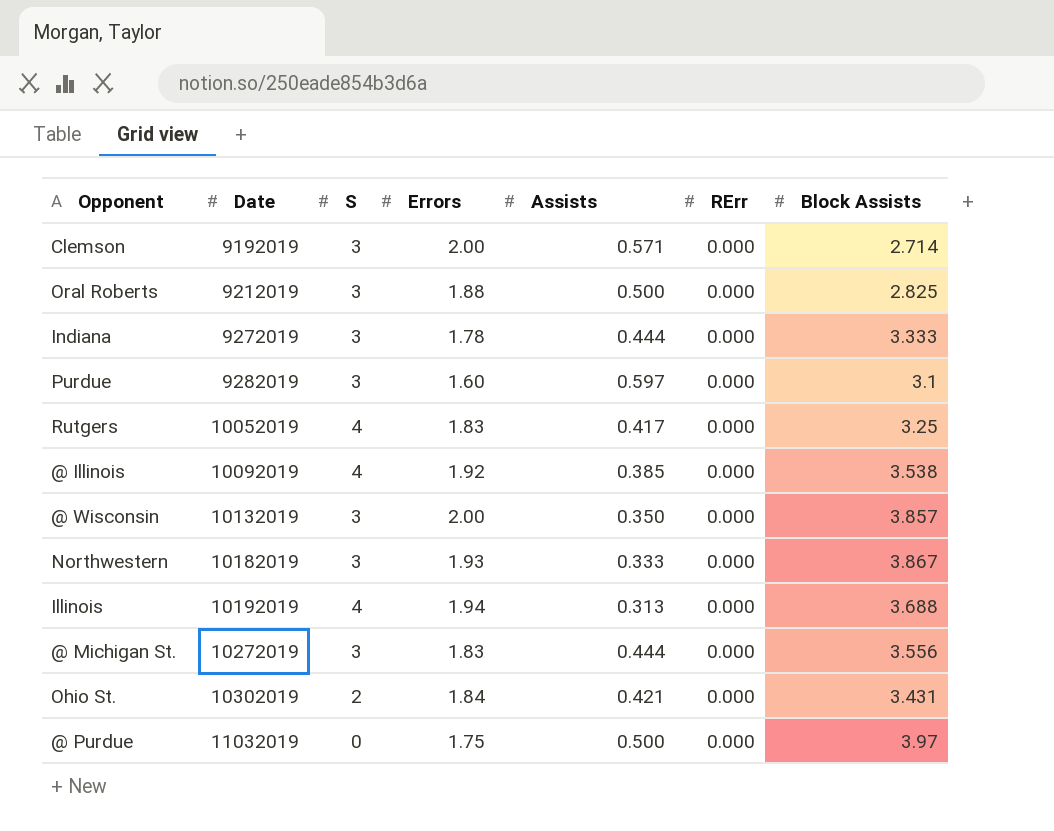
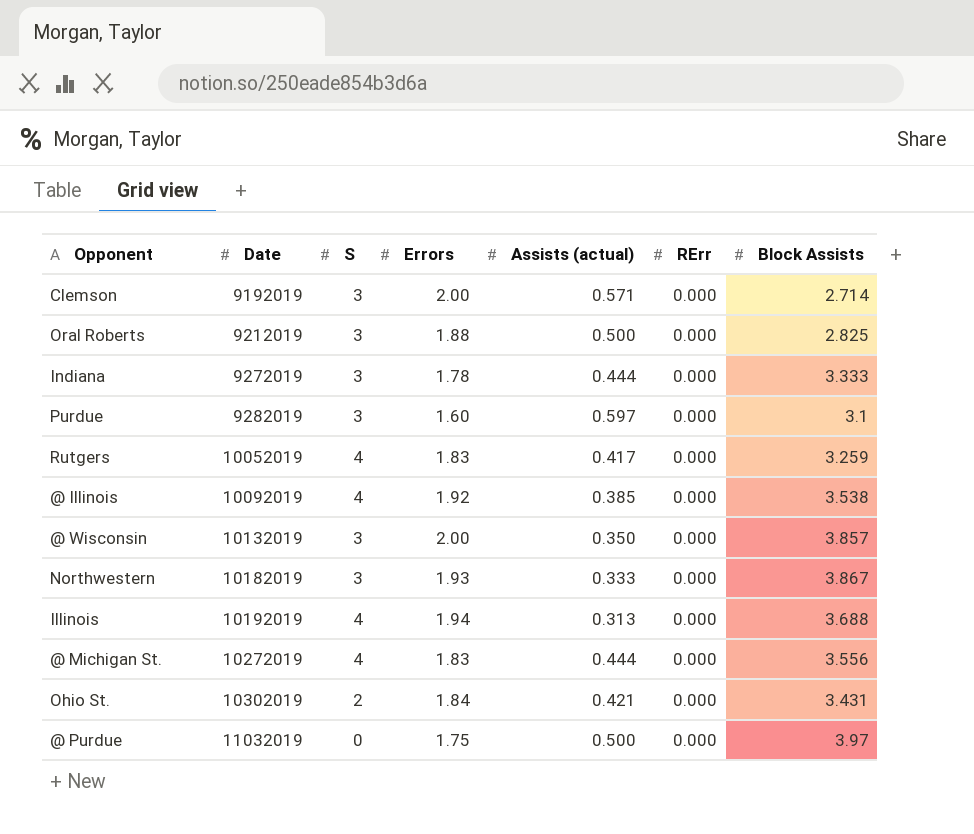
column name: Assists -> Assists (actual)
Rutgers | Block Assists: 3.25 -> 3.259
@ Michigan St. | S: 3 -> 4

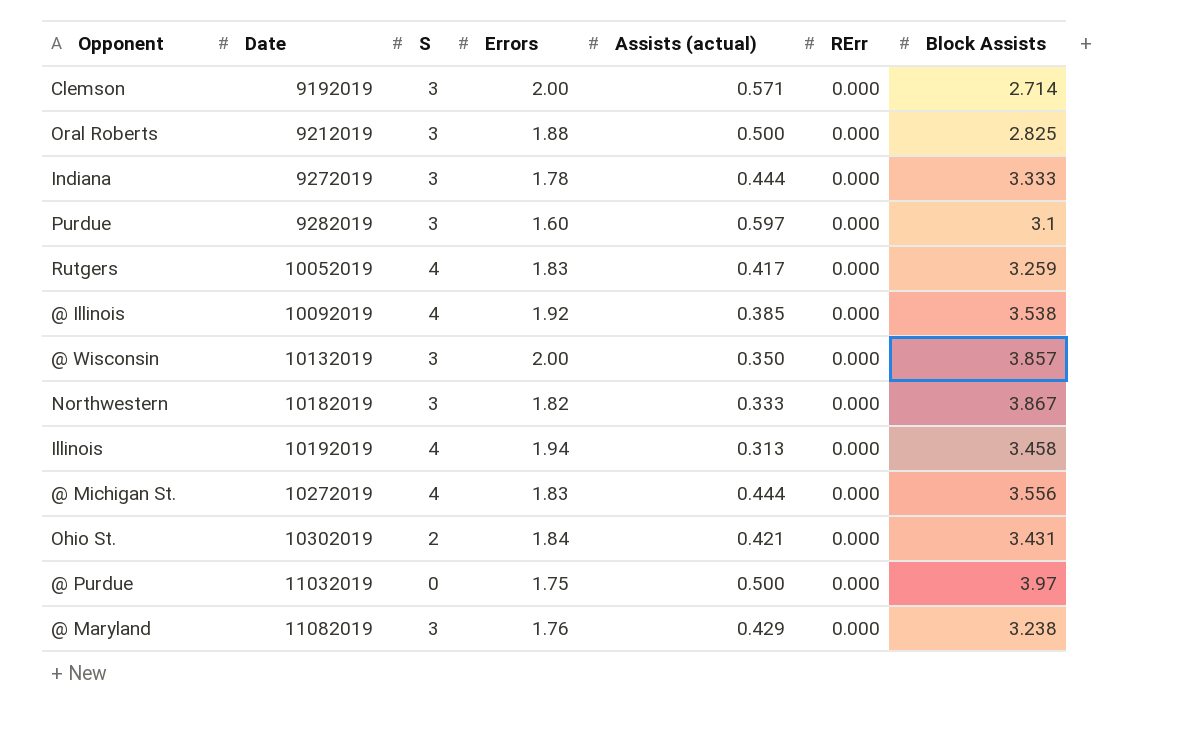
Northwestern | Errors: 1.93 -> 1.82
Illinois | Block Assists: 3.688 -> 3.458
row @ Maryland: none -> 11082019 | 3 | 1.76 | 0.429 | 0.000 | 3.238

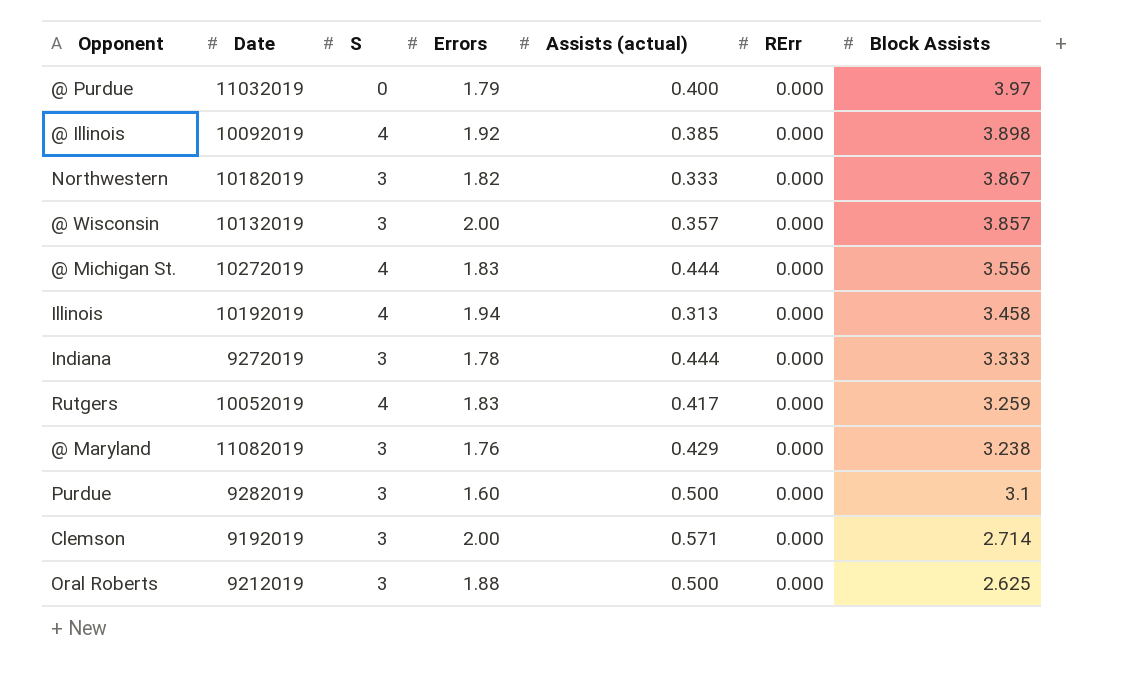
row order: Date ascending -> Block Assists descending
row Ohio St.: 10302019 | 2 | 1.84 | 0.421 | 0.000 | 3.431 -> none
@ Purdue | Errors: 1.75 -> 1.79
@ Purdue | Assists (actual): 0.500 -> 0.400
@ Illinois | Block Assists: 3.538 -> 3.898
@ Wisconsin | Assists (actual): 0.350 -> 0.357
Purdue | Assists (actual): 0.597 -> 0.500
Oral Roberts | Block Assists: 2.825 -> 2.625

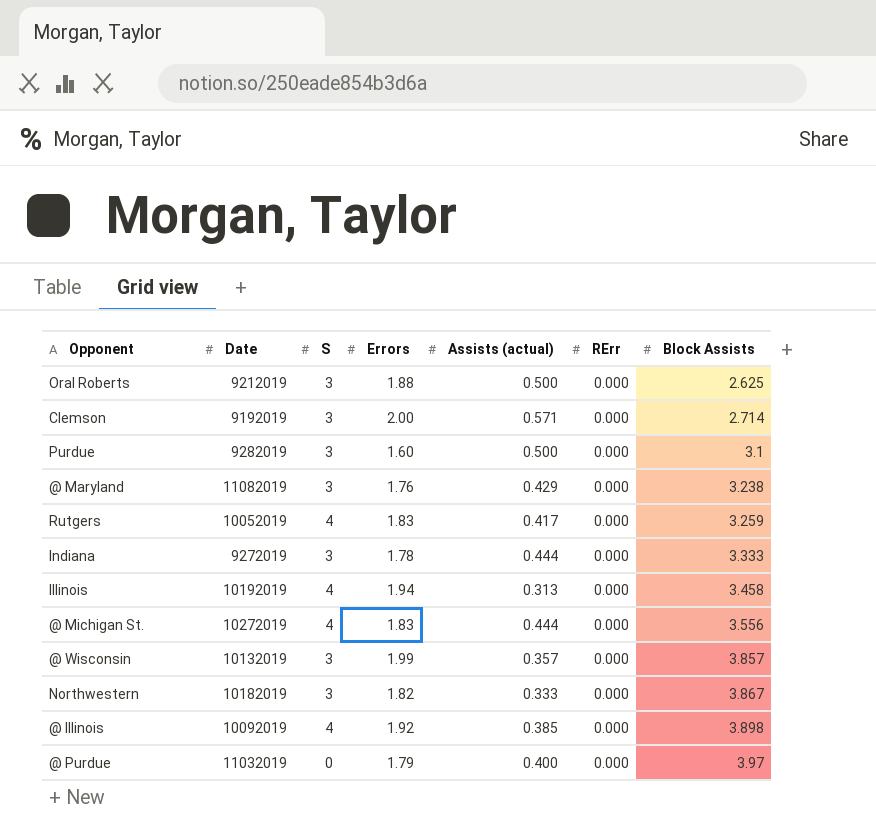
row order: Block Assists descending -> Block Assists ascending
@ Wisconsin | Errors: 2.00 -> 1.99

